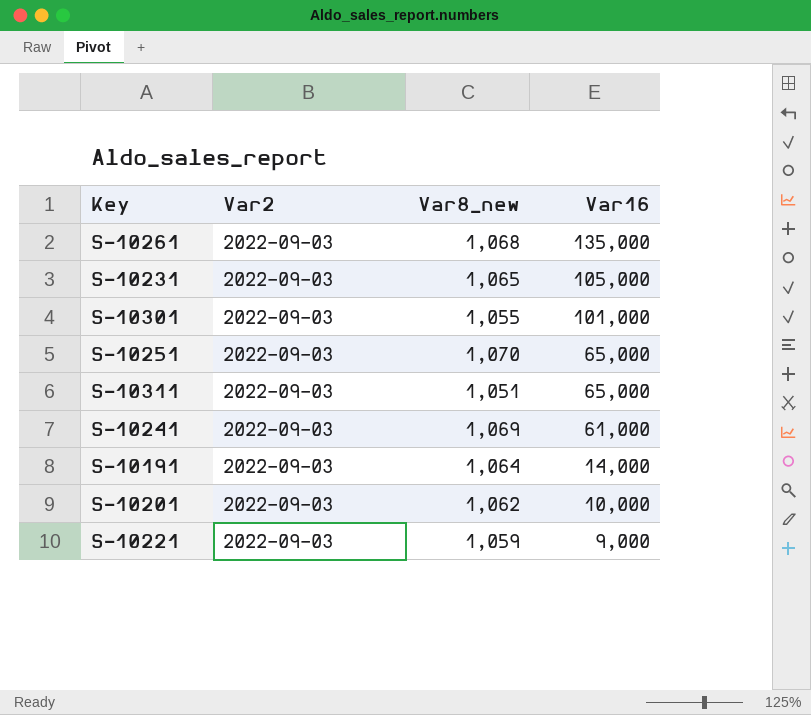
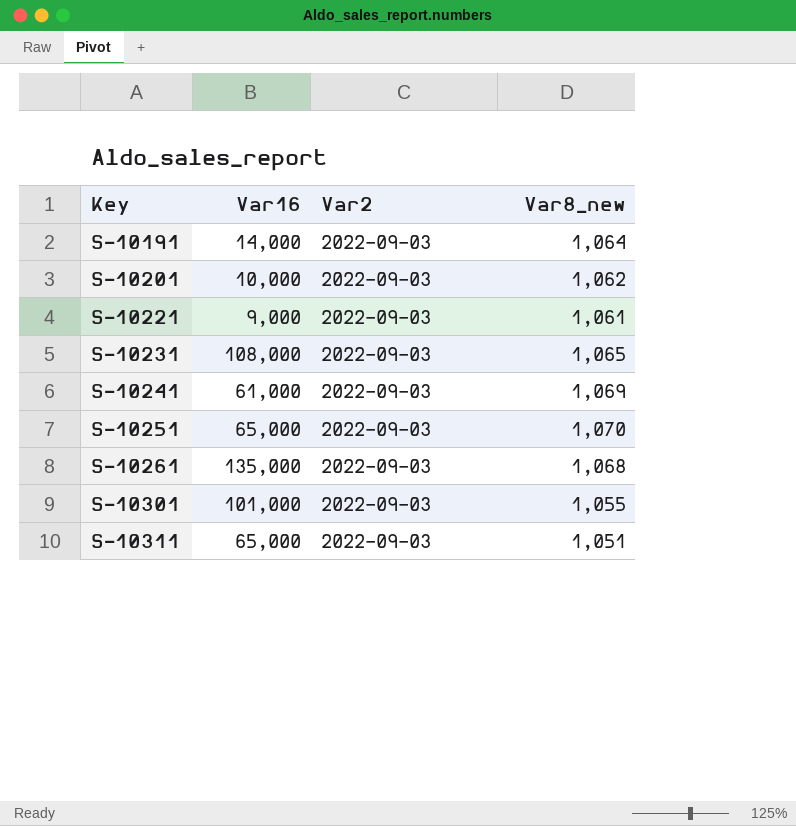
row order: Var16 descending -> Key ascending
column Var16 | position: 4 -> 2
S-10221 | Var8_new: 1,059 -> 1,061
S-10231 | Var16: 105,000 -> 108,000

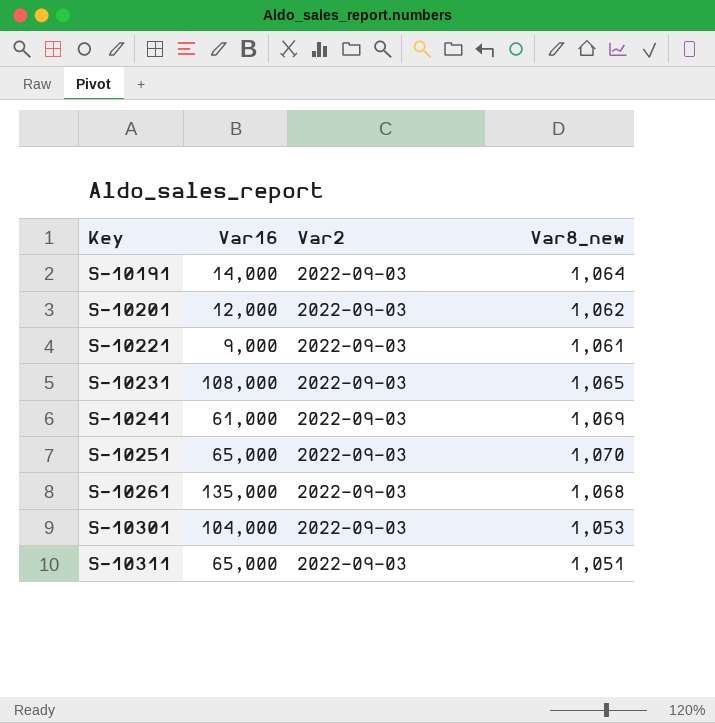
S-10201 | Var16: 10,000 -> 12,000
S-10301 | Var16: 101,000 -> 104,000
S-10301 | Var8_new: 1,055 -> 1,053

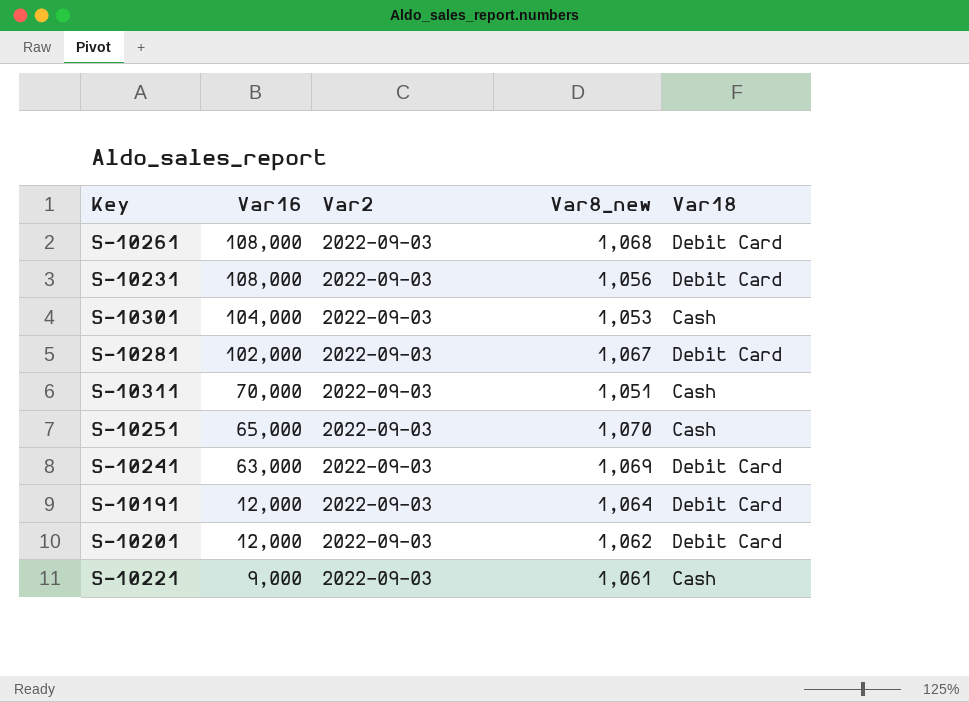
row order: Key ascending -> Var16 descending
column Var18 | position: none -> 5
S-10261 | Var16: 135,000 -> 108,000
S-10231 | Var8_new: 1,065 -> 1,056
row S-10281: none -> 102,000 | 2022-09-03 | 1,067 | Debit Card
S-10311 | Var16: 65,000 -> 70,000
S-10241 | Var16: 61,000 -> 63,000
S-10191 | Var16: 14,000 -> 12,000

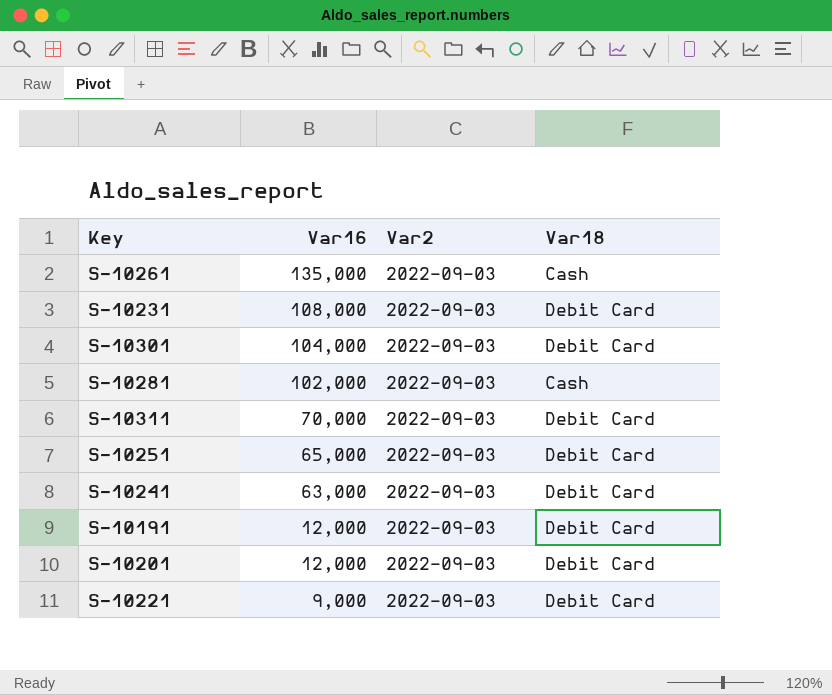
column Var8_new | position: 4 -> none
S-10261 | Var16: 108,000 -> 135,000
S-10261 | Var18: Debit Card -> Cash
S-10301 | Var18: Cash -> Debit Card
S-10281 | Var18: Debit Card -> Cash
S-10311 | Var18: Cash -> Debit Card
S-10251 | Var18: Cash -> Debit Card
S-10221 | Var18: Cash -> Debit Card

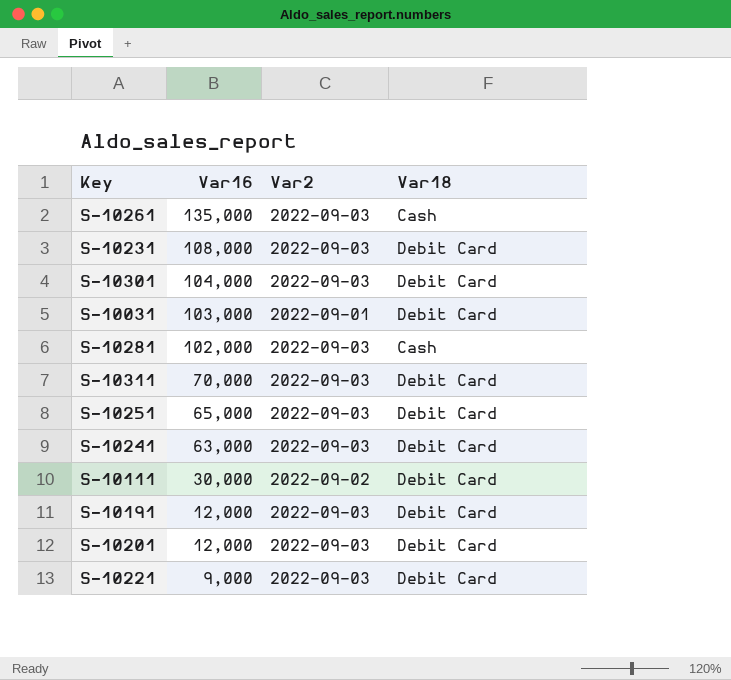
row S-10031: none -> 103,000 | 2022-09-01 | Debit Card
row S-10111: none -> 30,000 | 2022-09-02 | Debit Card

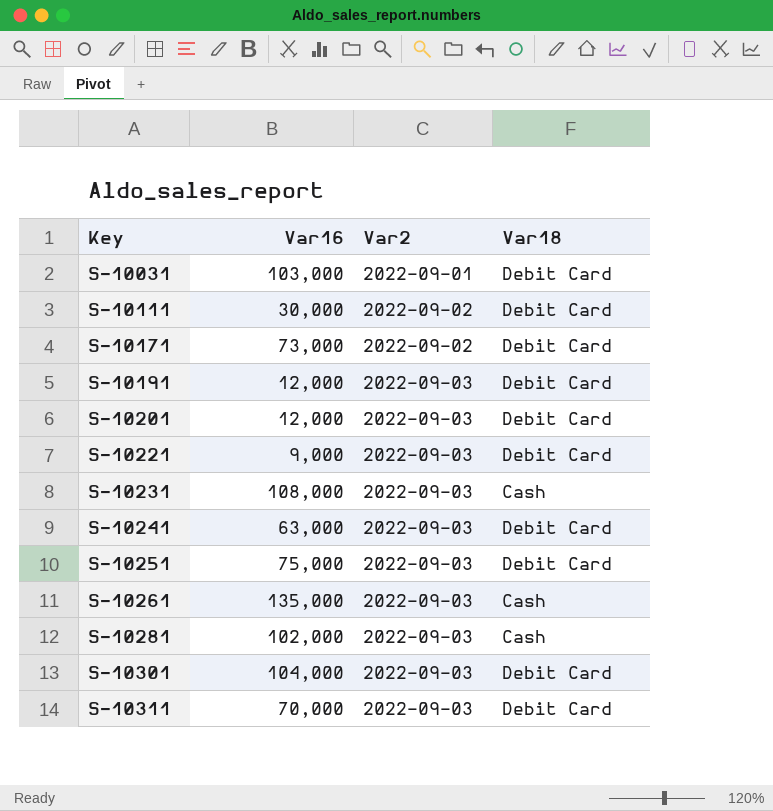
row order: Var16 descending -> Key ascending
row S-10171: none -> 73,000 | 2022-09-02 | Debit Card
S-10231 | Var18: Debit Card -> Cash
S-10251 | Var16: 65,000 -> 75,000

